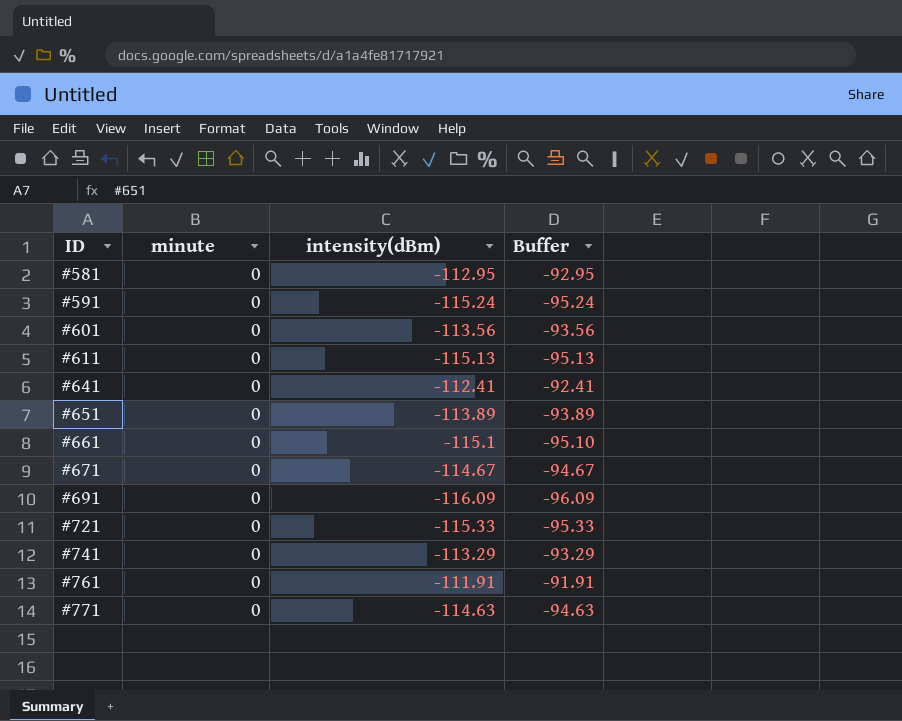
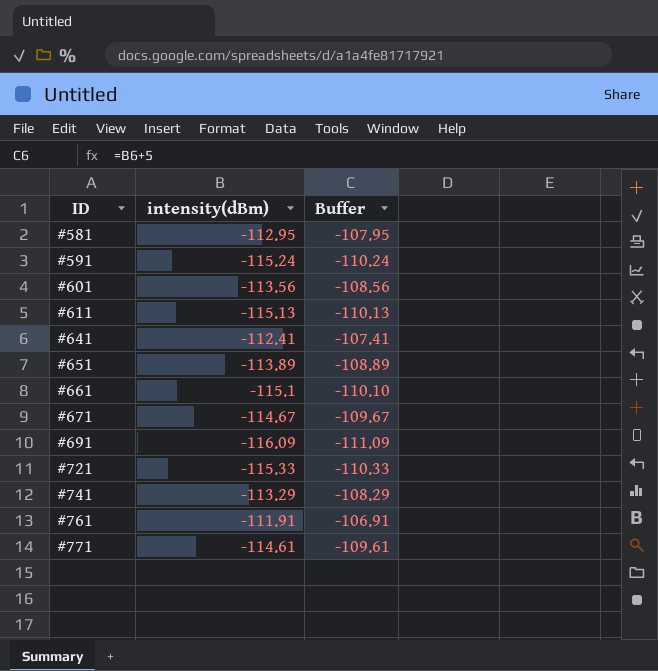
column minute | position: 2 -> none
column Buffer | formula: [intensity(dBm)] + 20 -> [intensity(dBm)] + 5
#771 | intensity(dBm): -114.63 -> -114.61

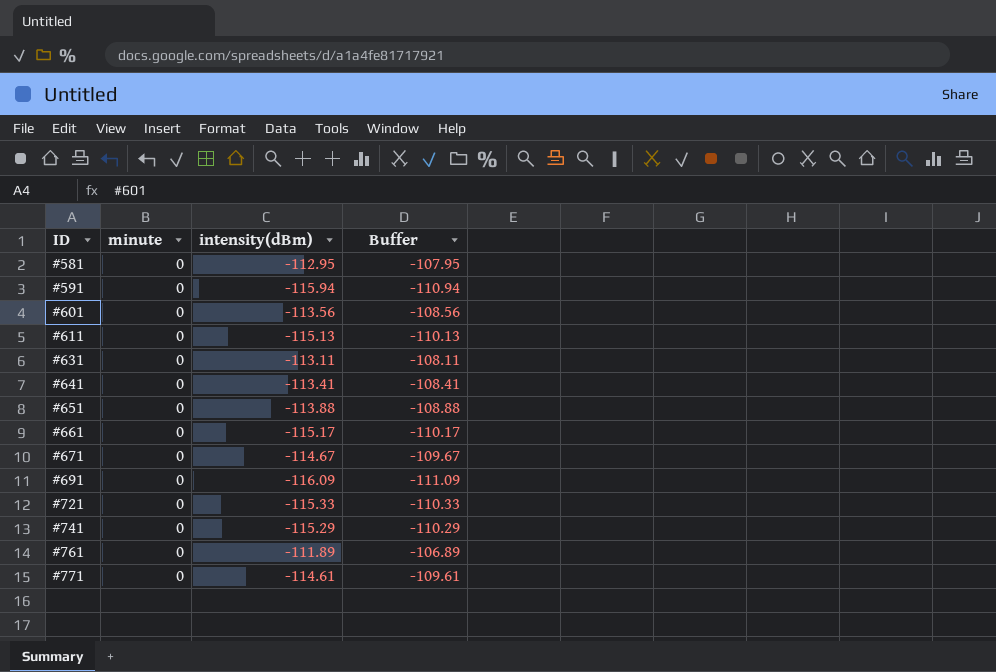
column minute | position: none -> 2
#591 | intensity(dBm): -115.24 -> -115.94
#591 | Buffer: -110.24 -> -110.94
row #631: none -> 0 | -113.11 | -108.11
#641 | intensity(dBm): -112.41 -> -113.41
#641 | Buffer: -107.41 -> -108.41
#651 | intensity(dBm): -113.89 -> -113.88
#651 | Buffer: -108.89 -> -108.88
#661 | intensity(dBm): -115.1 -> -115.17
#661 | Buffer: -110.10 -> -110.17
#741 | intensity(dBm): -113.29 -> -115.29
#741 | Buffer: -108.29 -> -110.29
#761 | intensity(dBm): -111.91 -> -111.89
#761 | Buffer: -106.91 -> -106.89

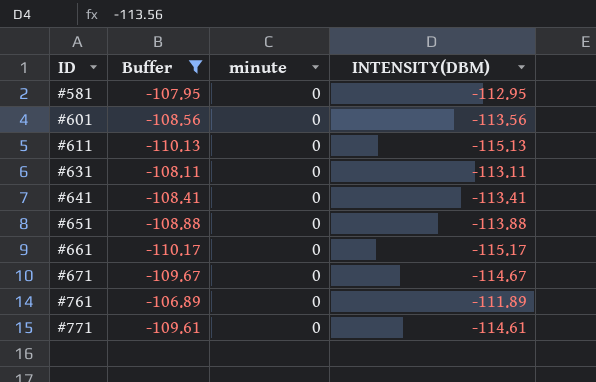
filter: none -> Buffer >= -110.17
column Buffer | position: 4 -> 2
column name: intensity(dBm) -> INTENSITY(DBM)

